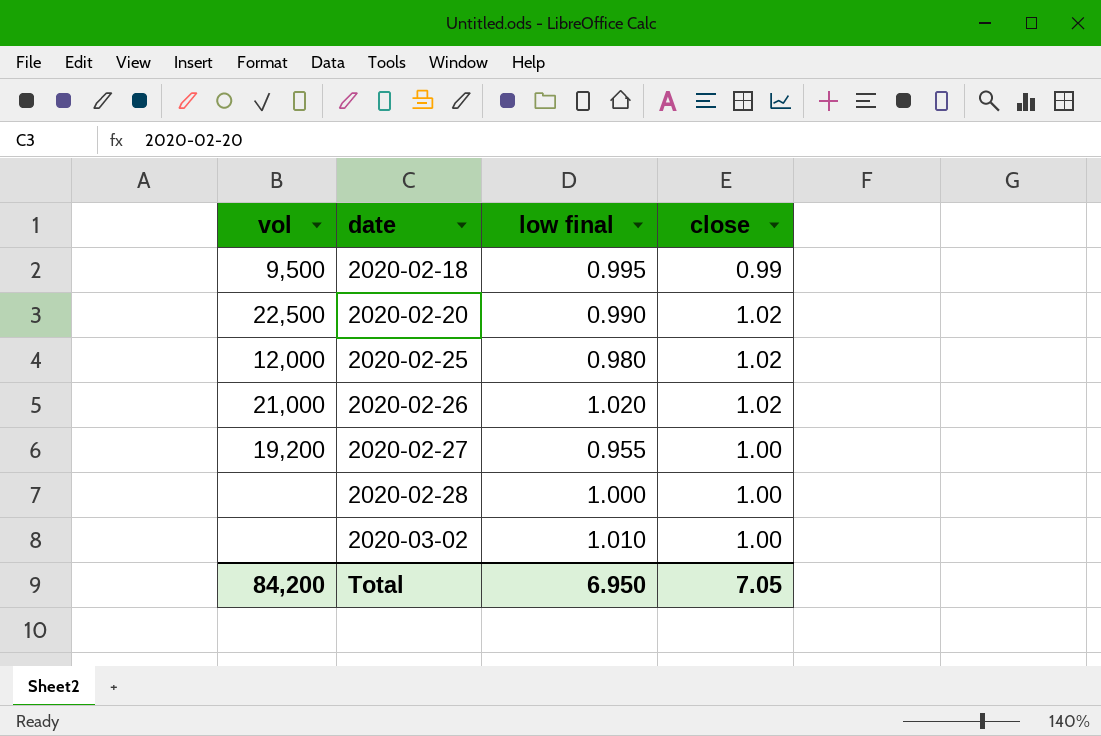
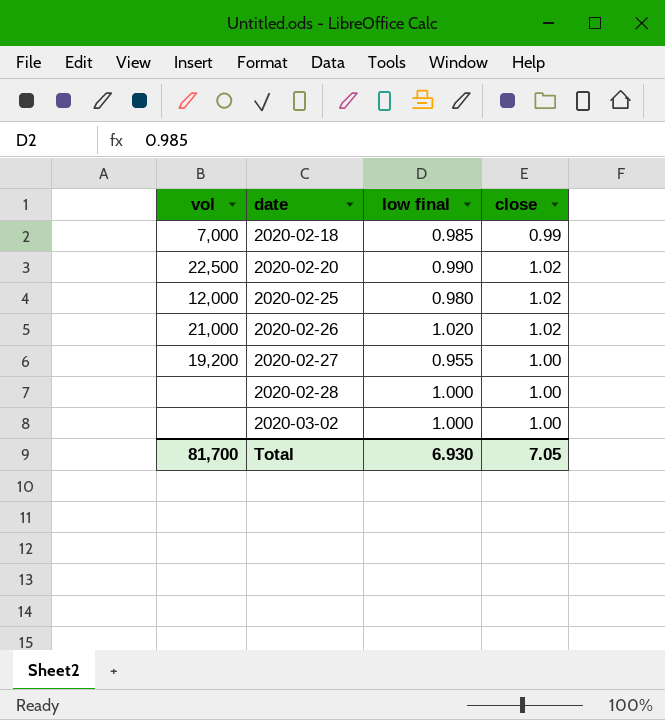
2020-02-18 | vol: 9,500 -> 7,000
2020-02-18 | low final: 0.995 -> 0.985
2020-03-02 | low final: 1.010 -> 1.000
Total | vol: 84,200 -> 81,700
Total | low final: 6.950 -> 6.930

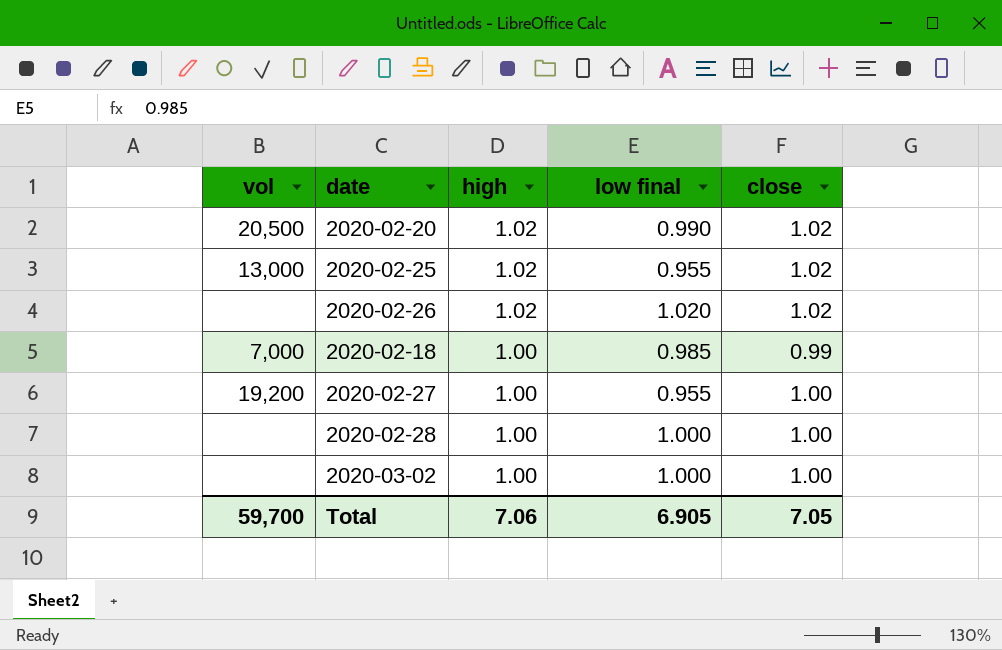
row order: date ascending -> high descending
column high | position: none -> 3
2020-02-20 | vol: 22,500 -> 20,500
2020-02-25 | vol: 12,000 -> 13,000
2020-02-25 | low final: 0.980 -> 0.955
2020-02-26 | vol: 21,000 -> none
Total | vol: 81,700 -> 59,700
Total | low final: 6.930 -> 6.905

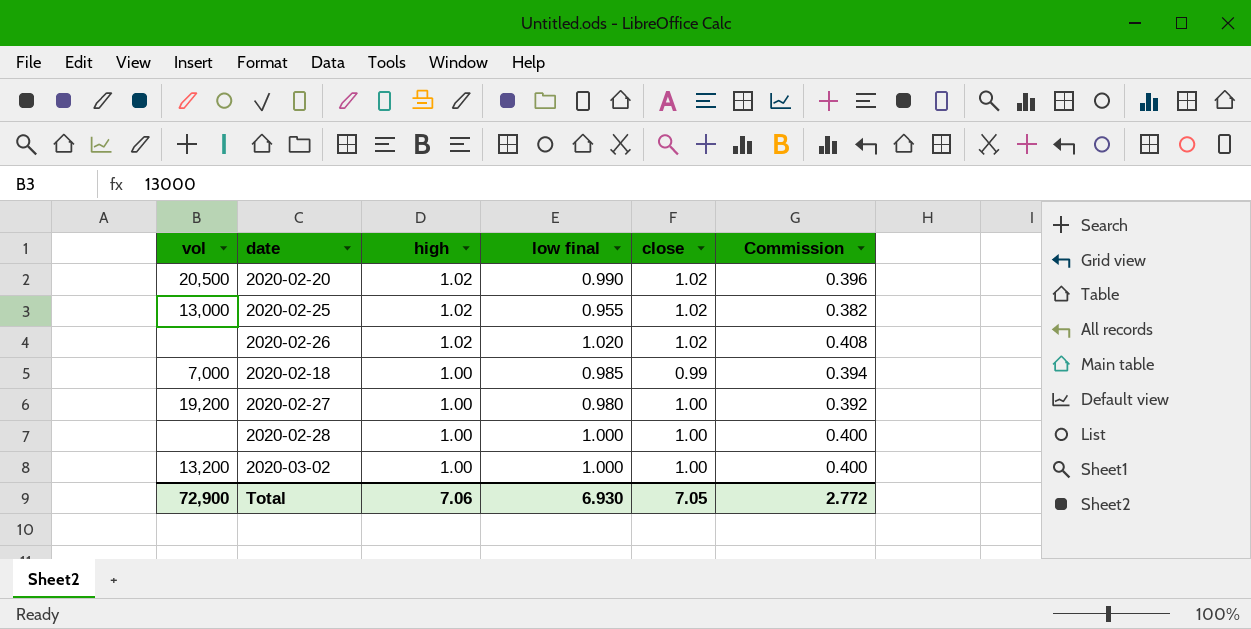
column Commission | formula: none -> [low final] * 0.4
2020-02-27 | low final: 0.955 -> 0.980
2020-03-02 | vol: none -> 13,200
Total | vol: 59,700 -> 72,900
Total | low final: 6.905 -> 6.930

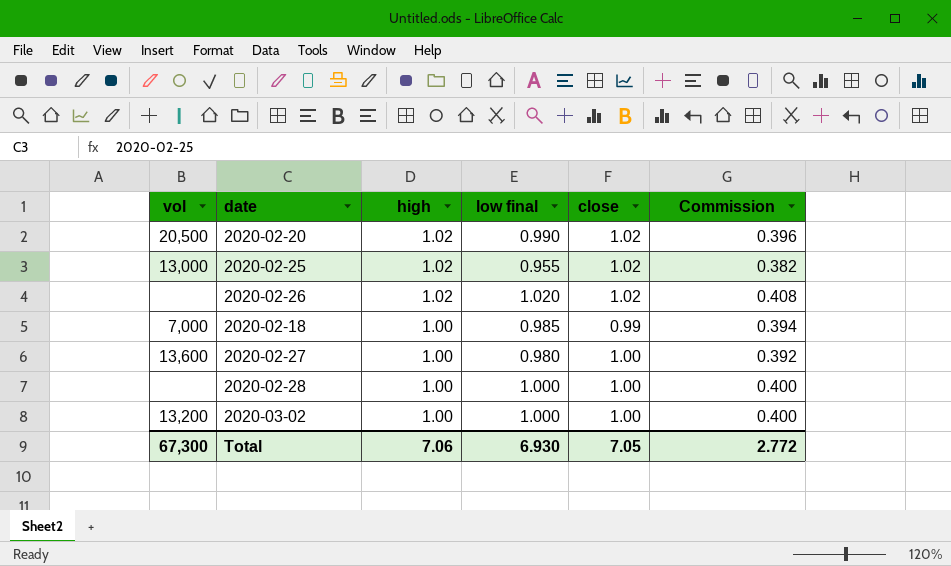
2020-02-27 | vol: 19,200 -> 13,600
Total | vol: 72,900 -> 67,300

